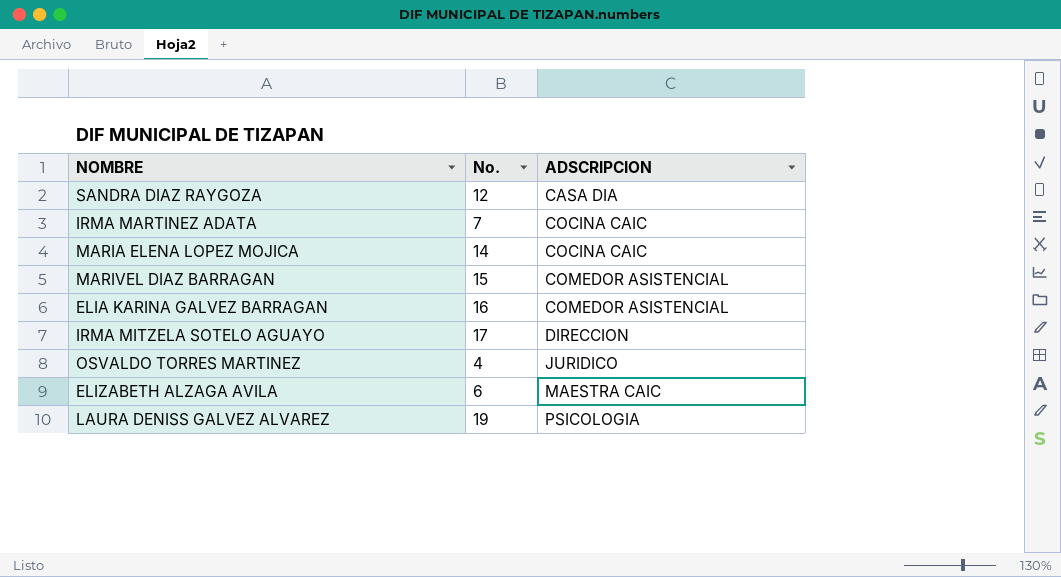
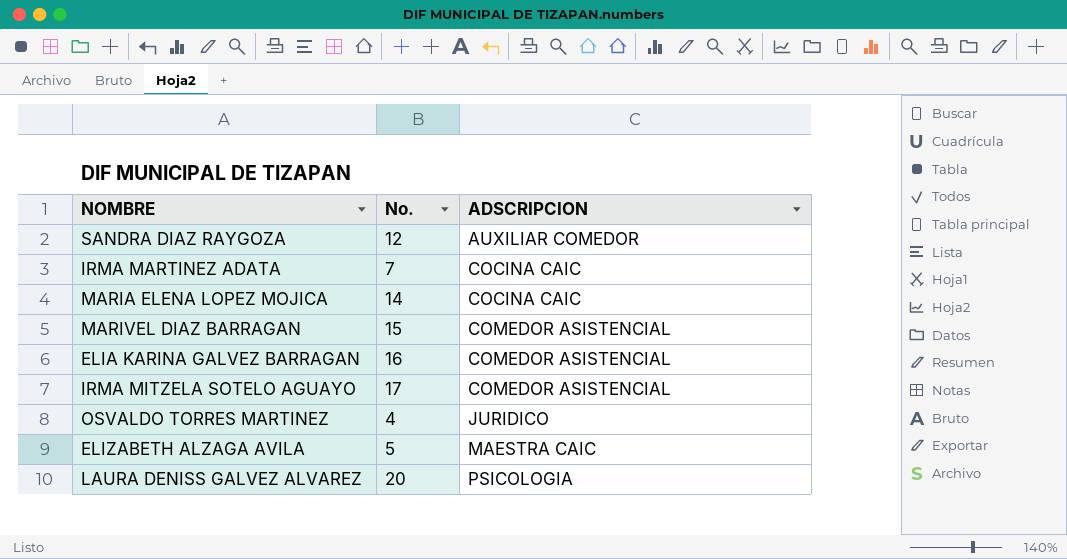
SANDRA DIAZ RAYGOZA | ADSCRIPCION: CASA DIA -> AUXILIAR COMEDOR
IRMA MITZELA SOTELO AGUAYO | ADSCRIPCION: DIRECCION -> COMEDOR ASISTENCIAL
ELIZABETH ALZAGA AVILA | No.: 6 -> 5
LAURA DENISS GALVEZ ALVAREZ | No.: 19 -> 20

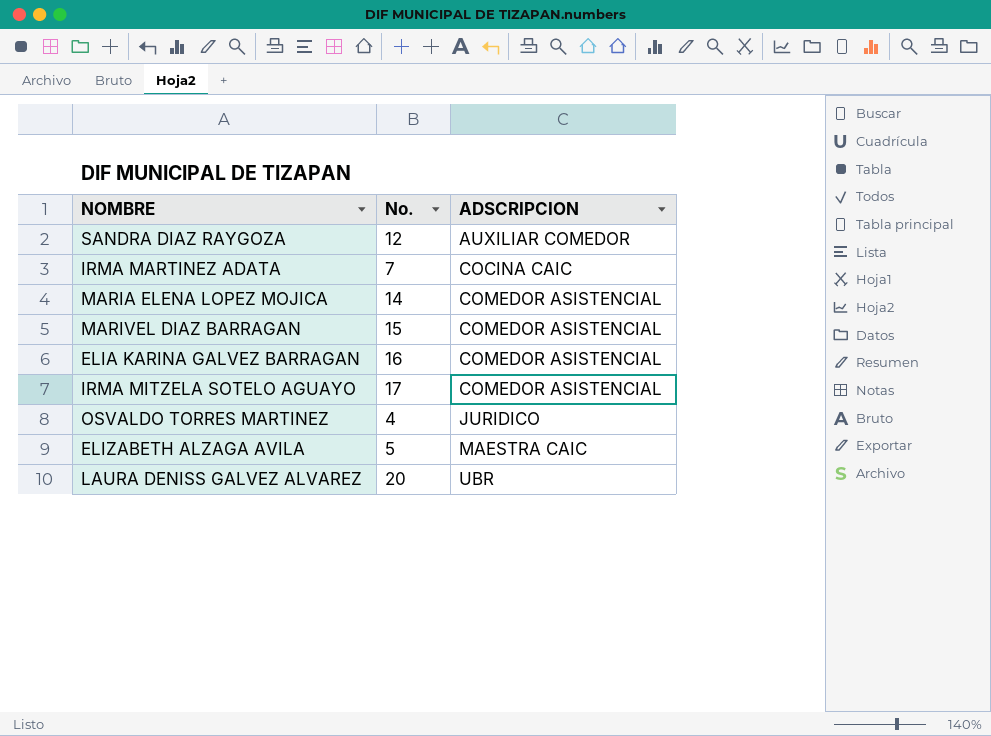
MARIA ELENA LOPEZ MOJICA | ADSCRIPCION: COCINA CAIC -> COMEDOR ASISTENCIAL
LAURA DENISS GALVEZ ALVAREZ | ADSCRIPCION: PSICOLOGIA -> UBR

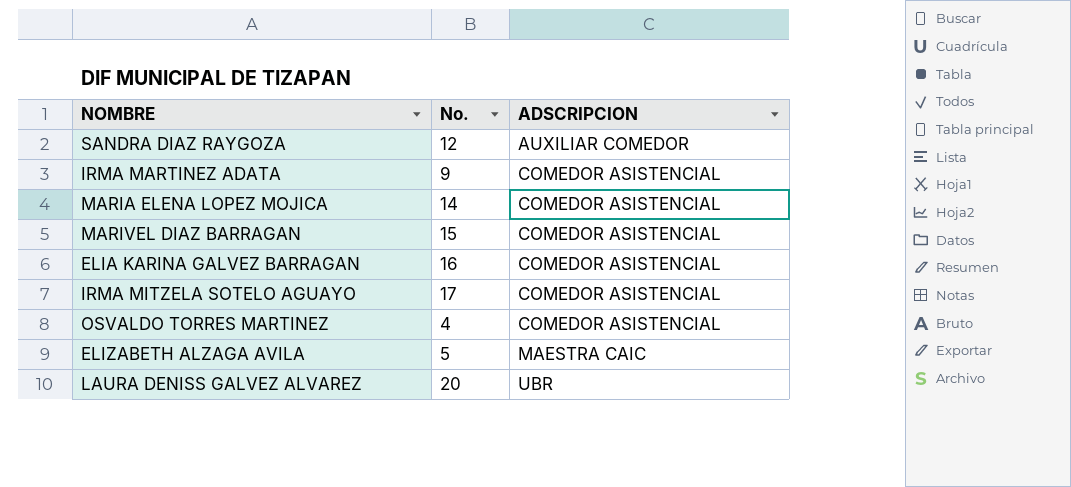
IRMA MARTINEZ ADATA | No.: 7 -> 9
IRMA MARTINEZ ADATA | ADSCRIPCION: COCINA CAIC -> COMEDOR ASISTENCIAL
OSVALDO TORRES MARTINEZ | ADSCRIPCION: JURIDICO -> COMEDOR ASISTENCIAL

